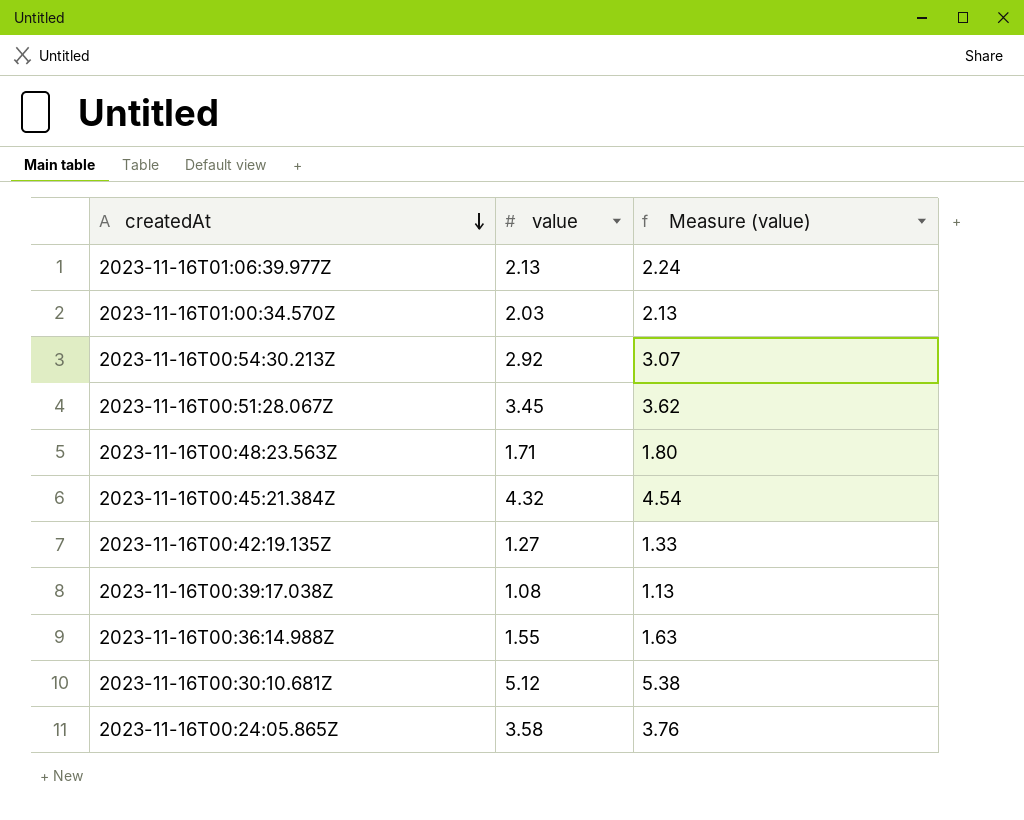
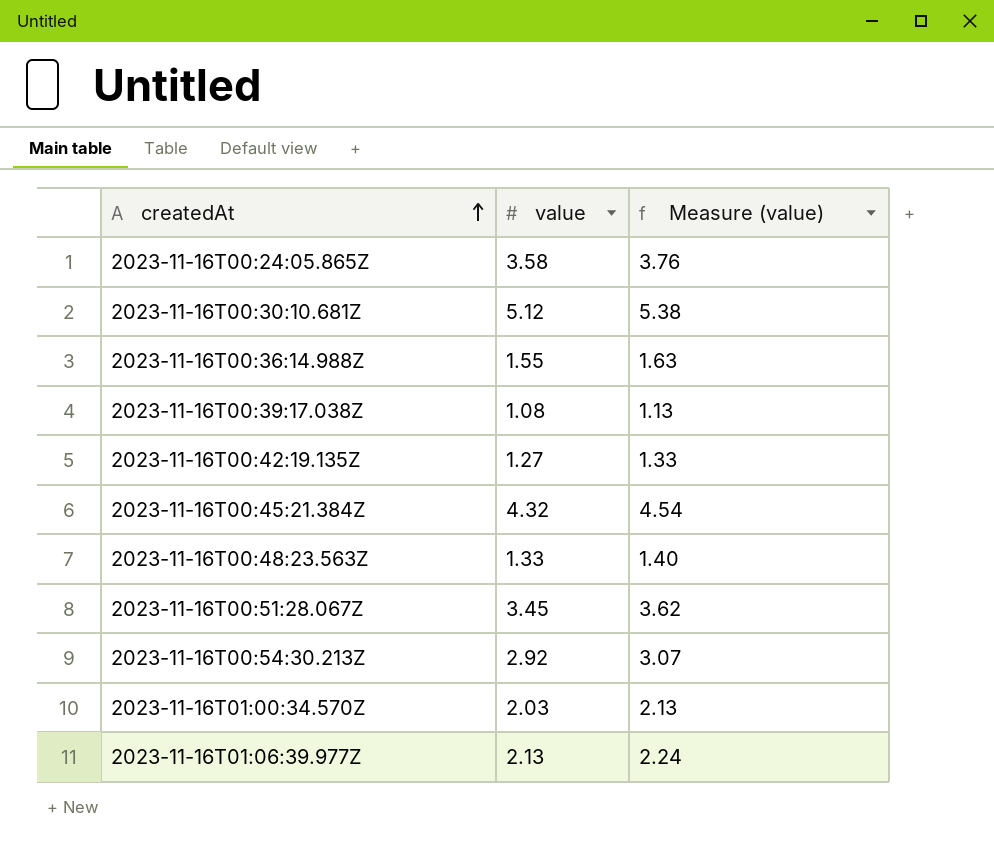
row order: createdAt descending -> createdAt ascending
2023-11-16T00:48:23.563Z | value: 1.71 -> 1.33
2023-11-16T00:48:23.563Z | Measure (value): 1.80 -> 1.40

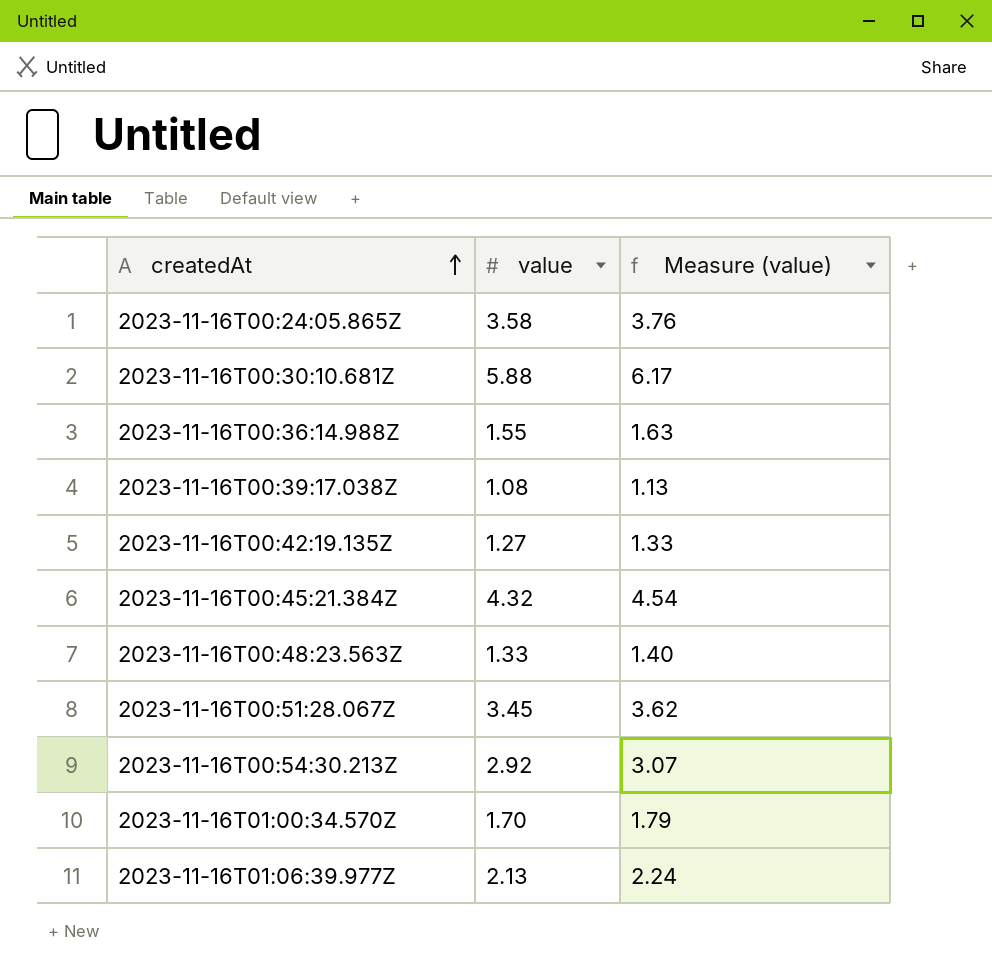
2023-11-16T00:30:10.681Z | value: 5.12 -> 5.88
2023-11-16T00:30:10.681Z | Measure (value): 5.38 -> 6.17
2023-11-16T01:00:34.570Z | value: 2.03 -> 1.70
2023-11-16T01:00:34.570Z | Measure (value): 2.13 -> 1.79

